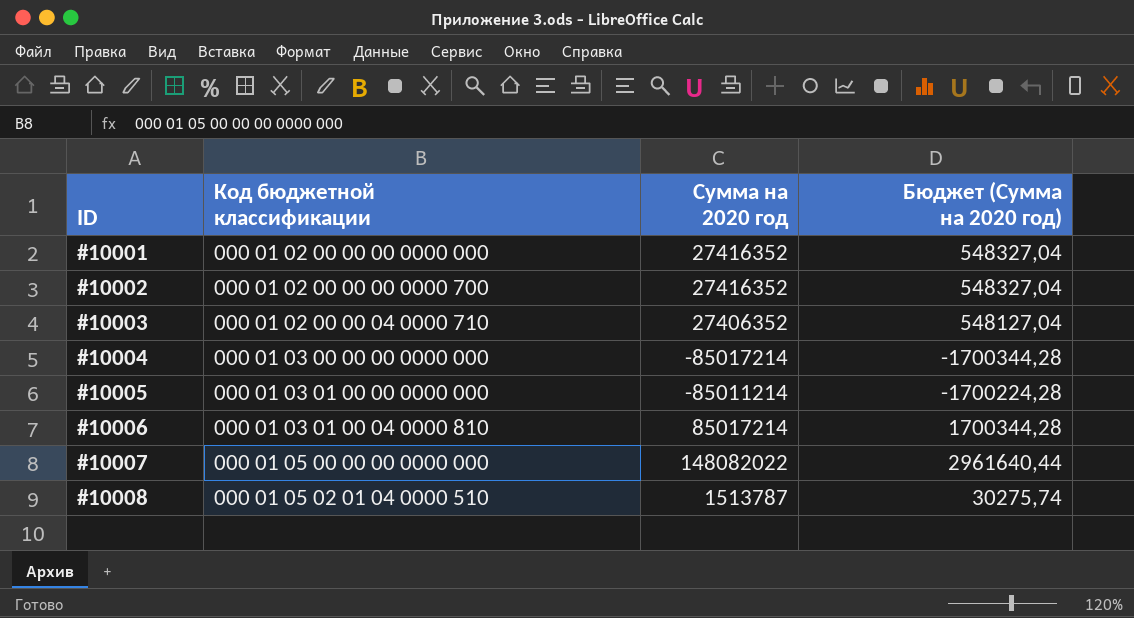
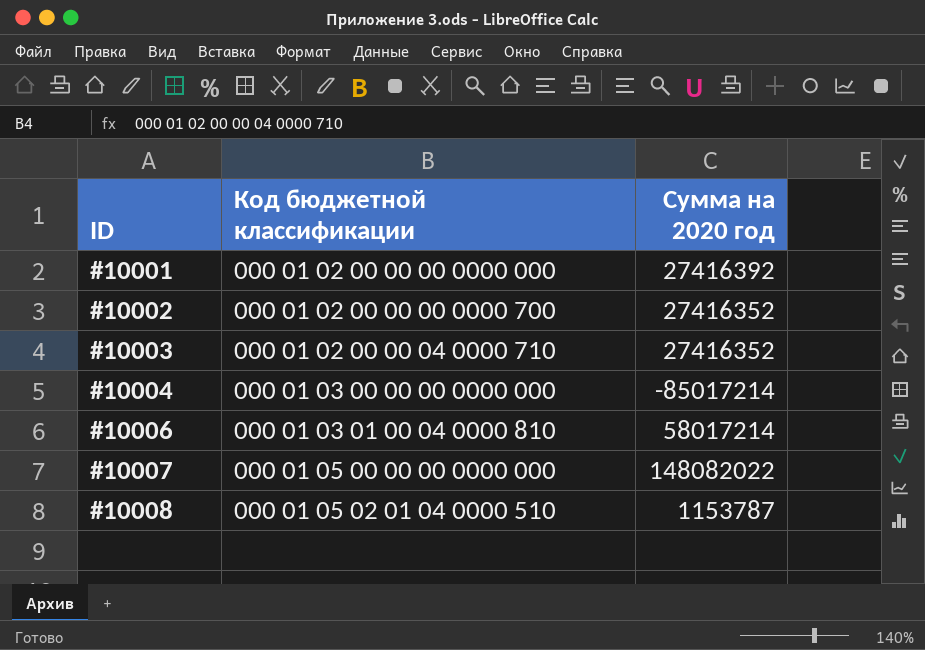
column Бюджет (Сумма на 2020 год) | formula: [Сумма на 2020 год] * 0,02 -> none
row #10005: 000 01 03 01 00 00 0000 000 | -85011214 | -1700224,28 -> none
#10001 | Сумма на 2020 год: 27416352 -> 27416392
#10003 | Сумма на 2020 год: 27406352 -> 27416352
#10006 | Сумма на 2020 год: 85017214 -> 58017214
#10008 | Сумма на 2020 год: 1513787 -> 1153787

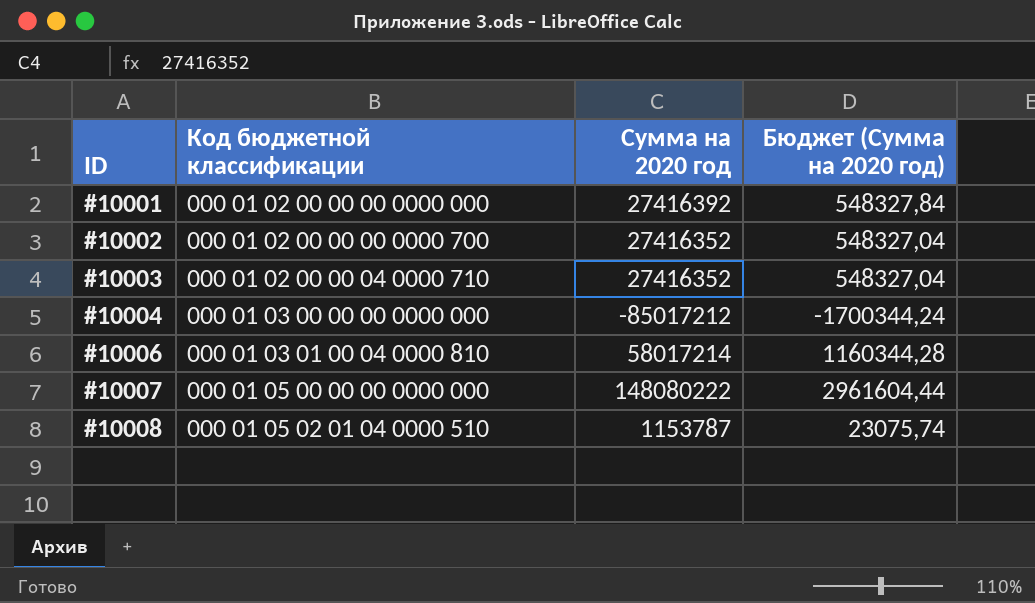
column Бюджет (Сумма на 2020 год) | formula: none -> [Сумма на 2020 год] * 0,02
#10004 | Сумма на 2020 год: -85017214 -> -85017212
#10007 | Сумма на 2020 год: 148082022 -> 148080222

